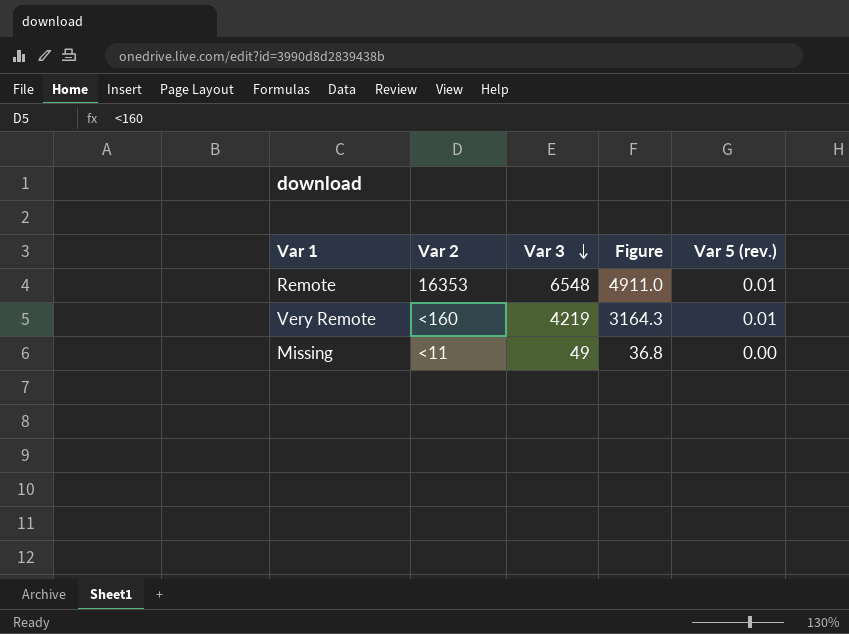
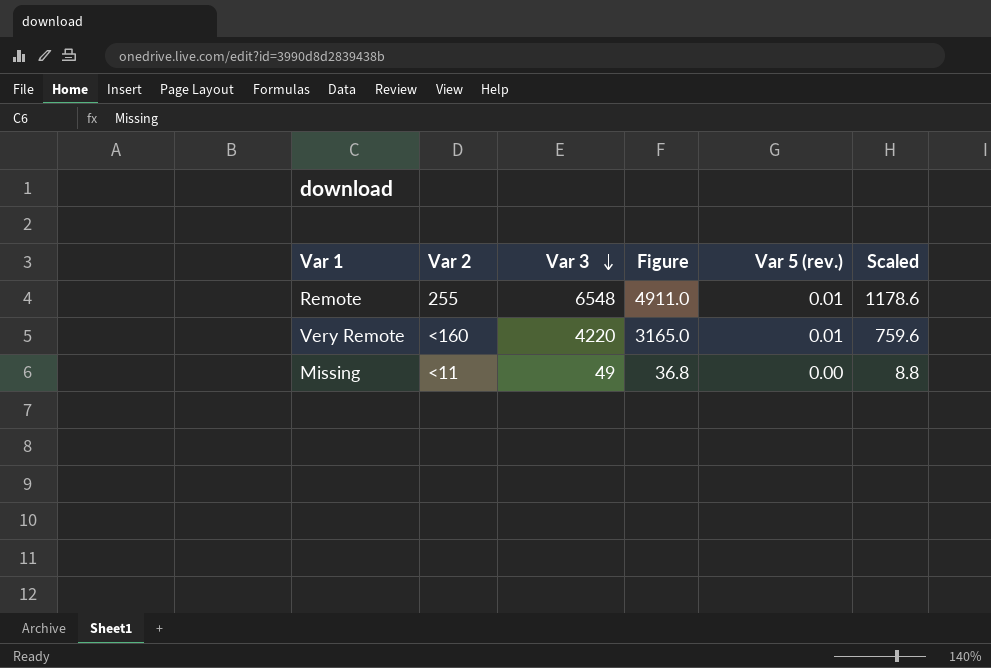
column Scaled | formula: none -> [Var 3] * 0.18
Remote | Var 2: 16353 -> 255
Very Remote | Var 3: 4219 -> 4220
Very Remote | Figure: 3164.3 -> 3165.0

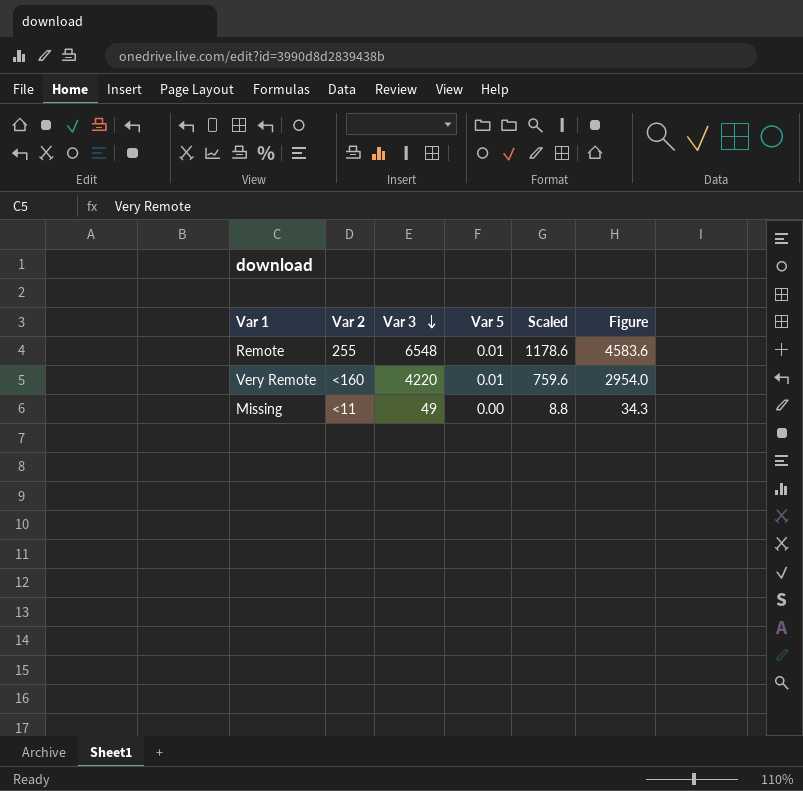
column name: Var 5 (rev.) -> Var 5
column Figure | formula: [Var 3] * 0.75 -> [Var 3] * 0.7
column Figure | position: 4 -> 6

